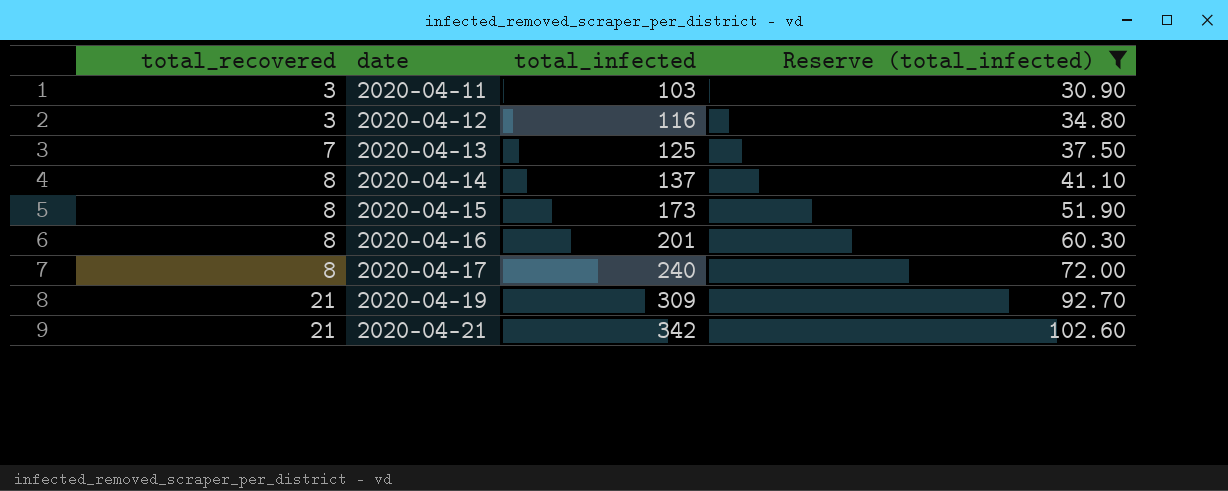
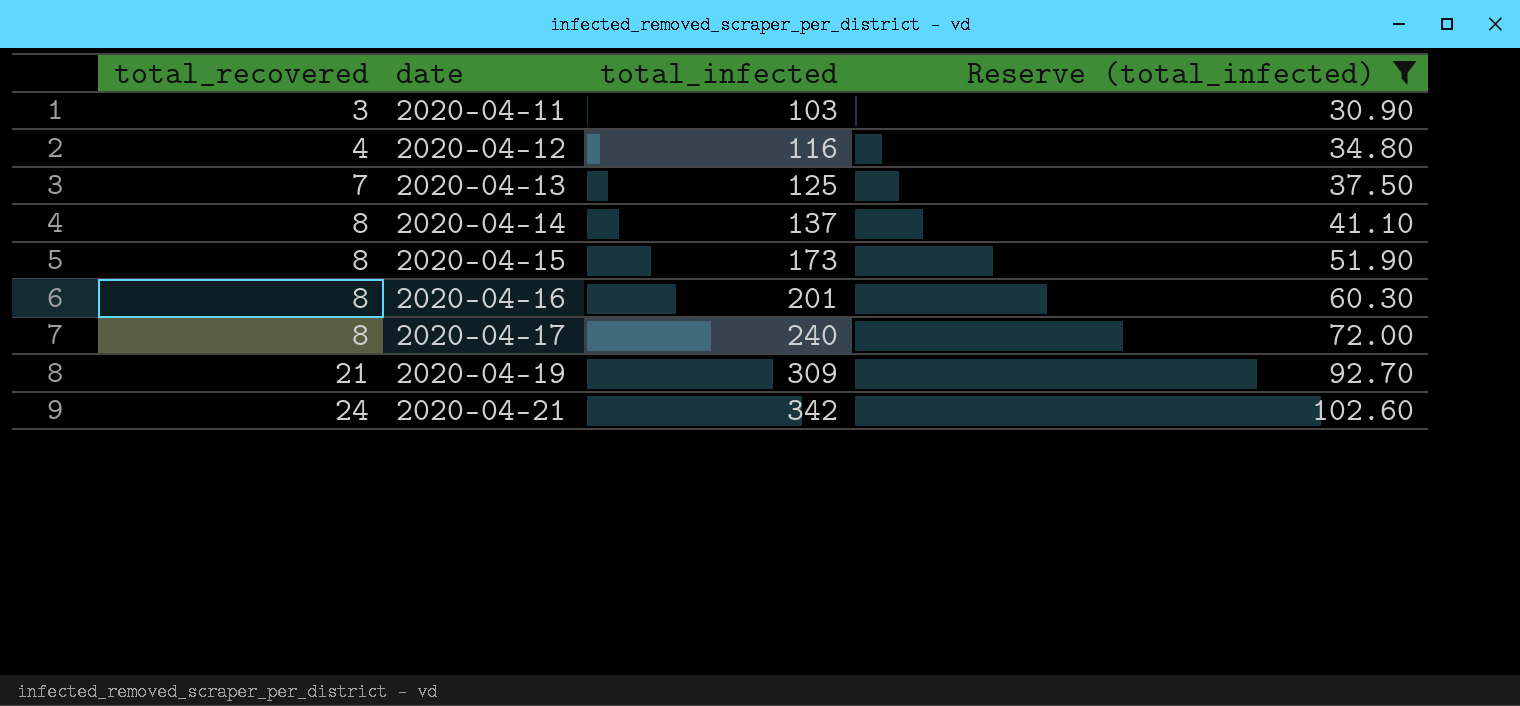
2020-04-12 | total_recovered: 3 -> 4
2020-04-21 | total_recovered: 21 -> 24

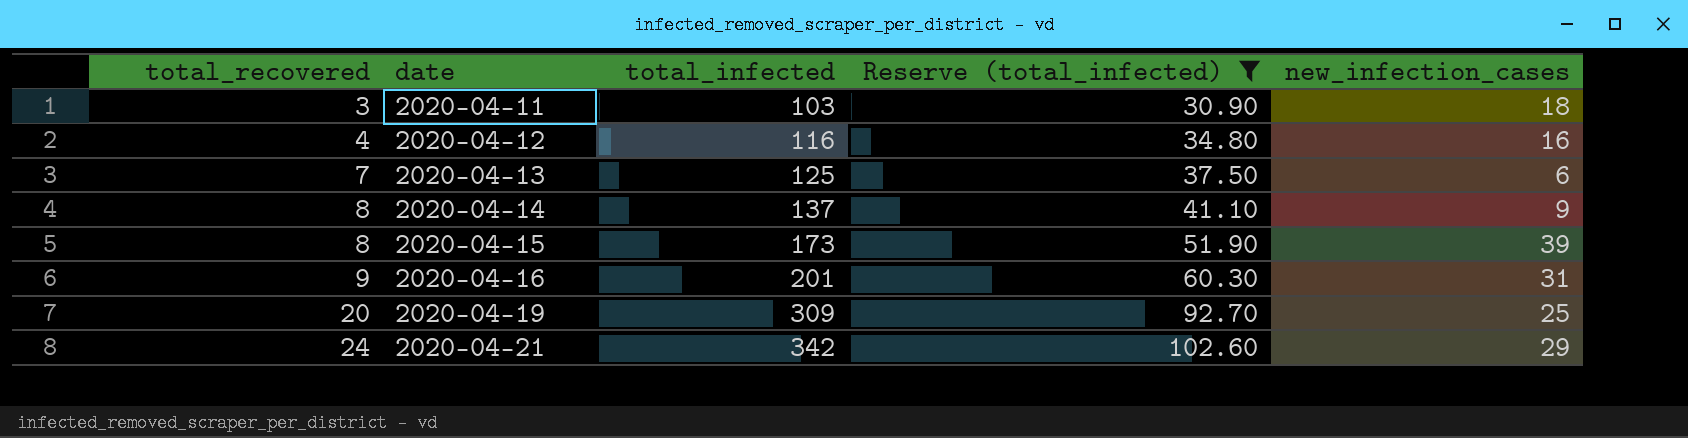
column new_infection_cases | position: none -> 5
row 2020-04-17: 8 | 240 | 72.00 -> none
2020-04-16 | total_recovered: 8 -> 9
2020-04-19 | total_recovered: 21 -> 20

